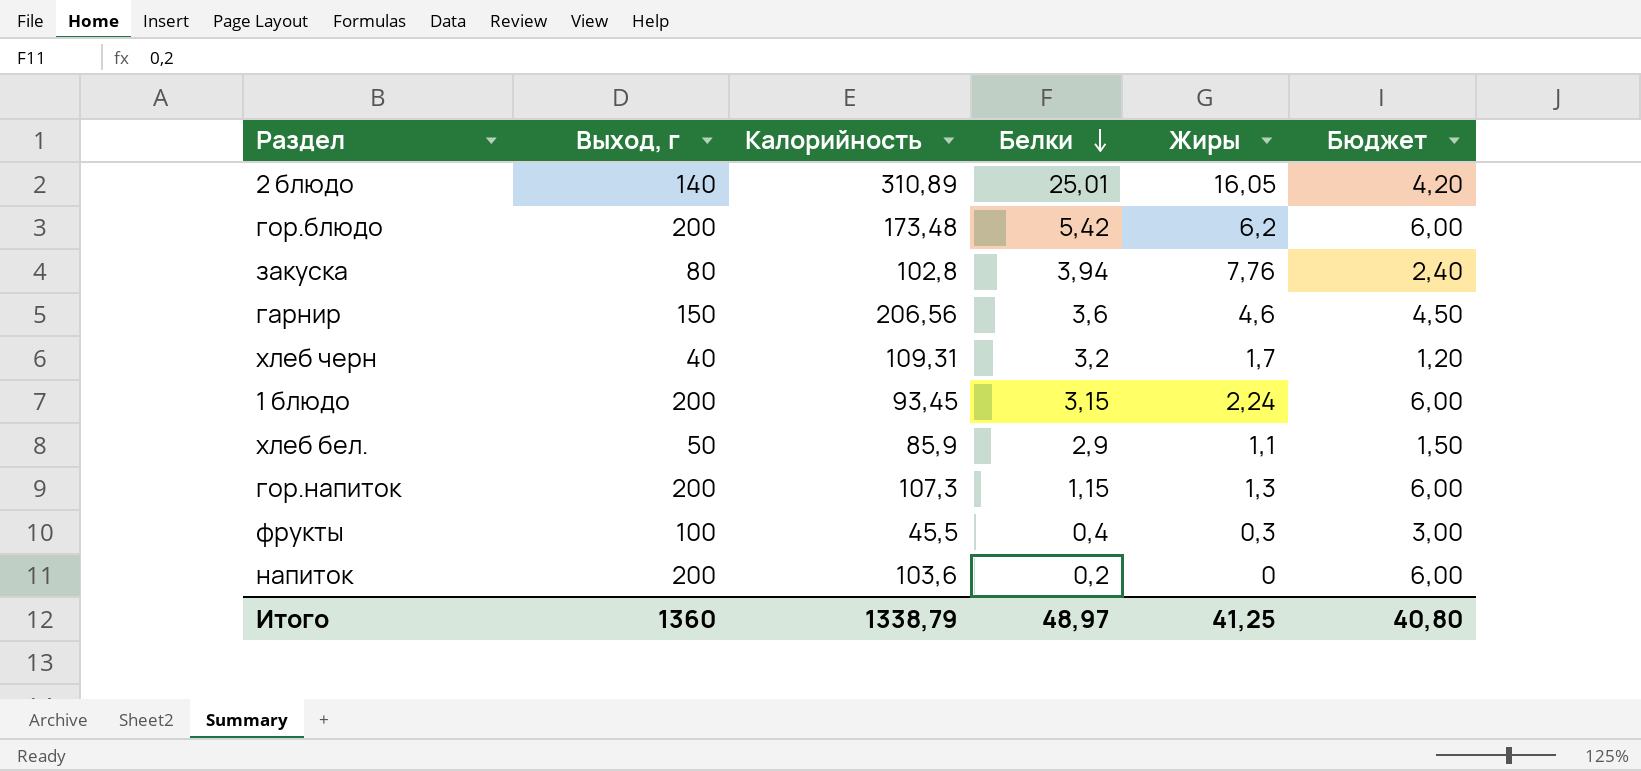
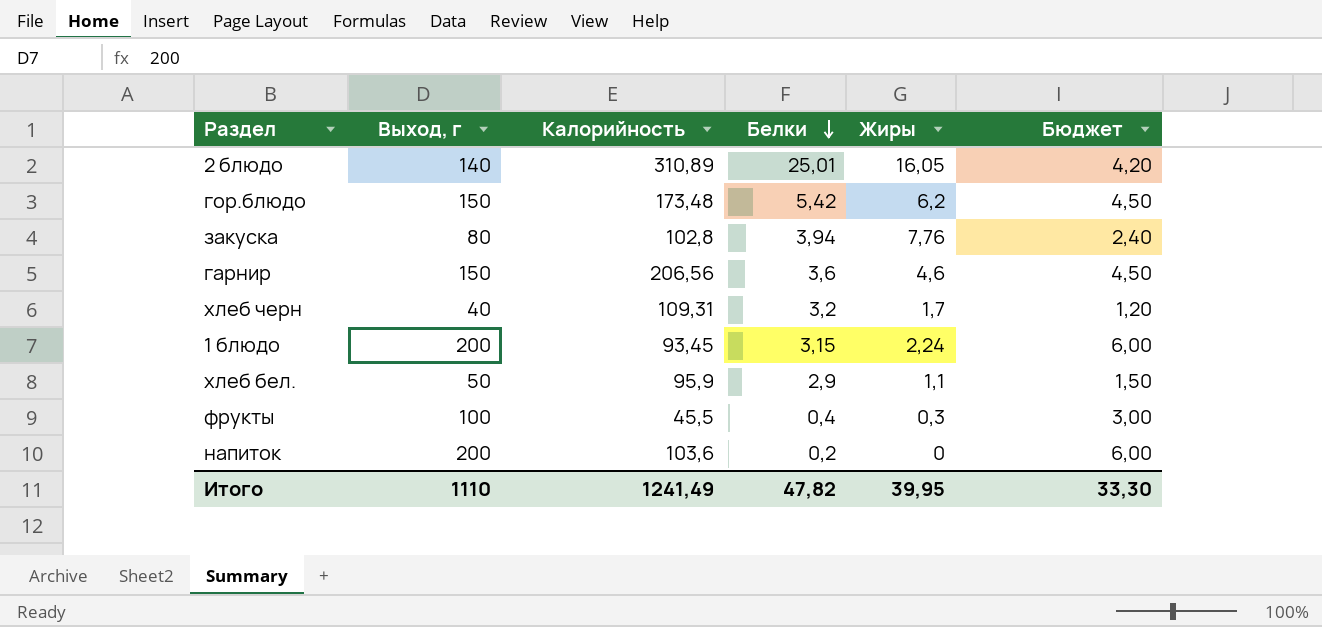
row гор.напиток: 200 | 107,3 | 1,15 | 1,3 | 6,00 -> none
гор.блюдо | Выход, г: 200 -> 150
гор.блюдо | Бюджет: 6,00 -> 4,50
хлеб бел. | Калорийность: 85,9 -> 95,9
Итого | Выход, г: 1360 -> 1110
Итого | Калорийность: 1338,79 -> 1241,49
Итого | Белки: 48,97 -> 47,82
Итого | Жиры: 41,25 -> 39,95
Итого | Бюджет: 40,80 -> 33,30

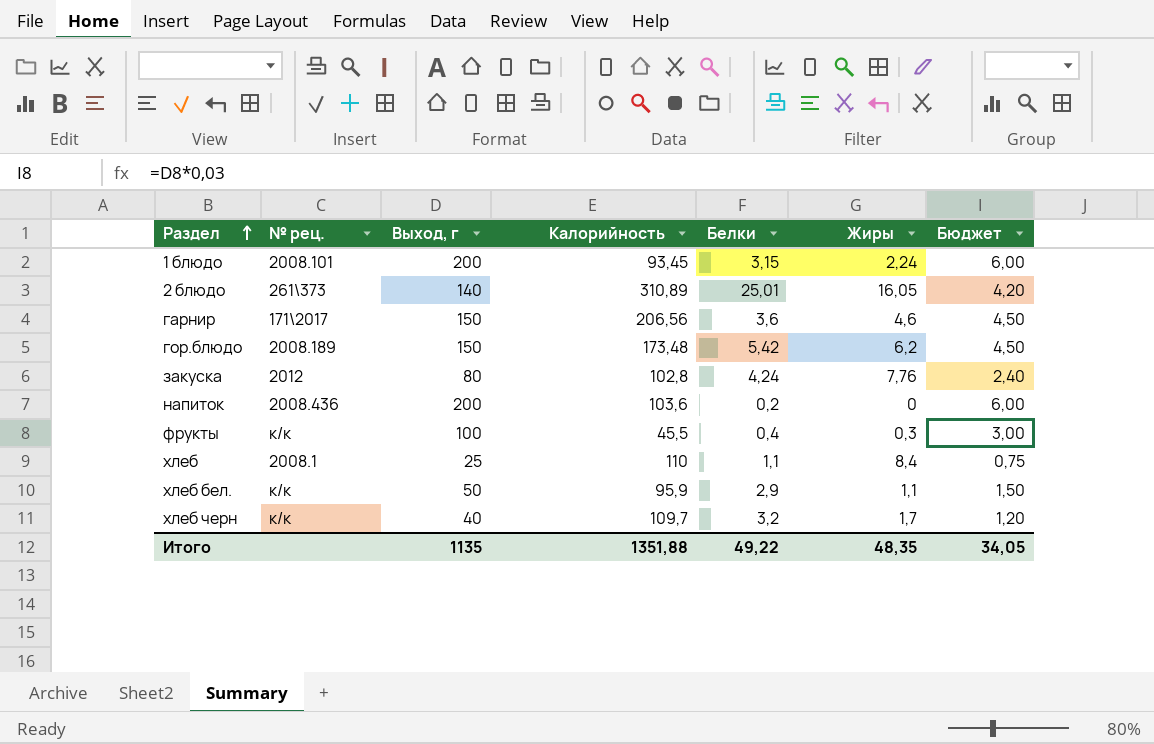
row order: Белки descending -> Раздел ascending
column № рец. | position: none -> 2
закуска | Белки: 3,94 -> 4,24
row хлеб: none -> 2008.1 | 25 | 110 | 1,1 | 8,4 | 0,75
хлеб черн | Калорийность: 109,31 -> 109,7
Итого | Выход, г: 1110 -> 1135
Итого | Калорийность: 1241,49 -> 1351,88
Итого | Белки: 47,82 -> 49,22
Итого | Жиры: 39,95 -> 48,35
Итого | Бюджет: 33,30 -> 34,05

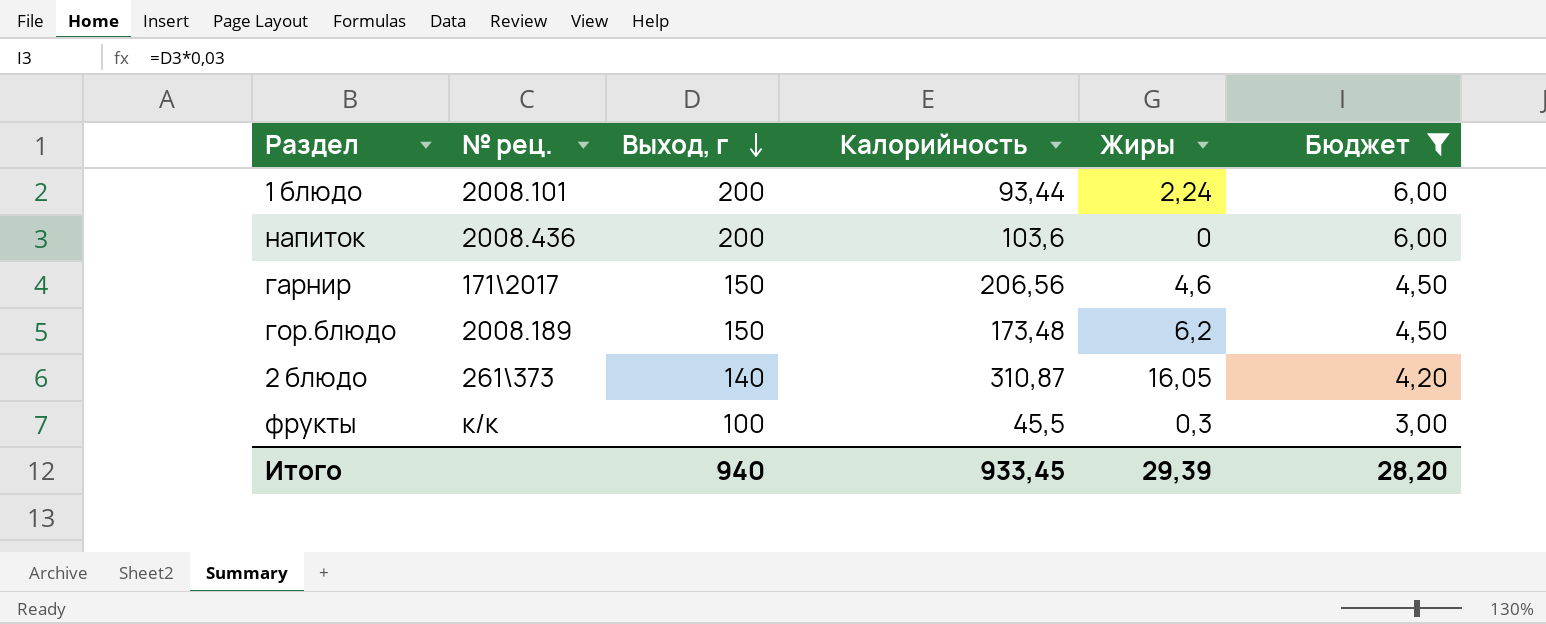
filter: none -> Бюджет >= 3,00
row order: Раздел ascending -> Выход, г descending
column Белки | position: 5 -> none
1 блюдо | Калорийность: 93,45 -> 93,44
2 блюдо | Калорийность: 310,89 -> 310,87
Итого | Выход, г: 1135 -> 940
Итого | Калорийность: 1351,88 -> 933,45
Итого | Жиры: 48,35 -> 29,39
Итого | Бюджет: 34,05 -> 28,20

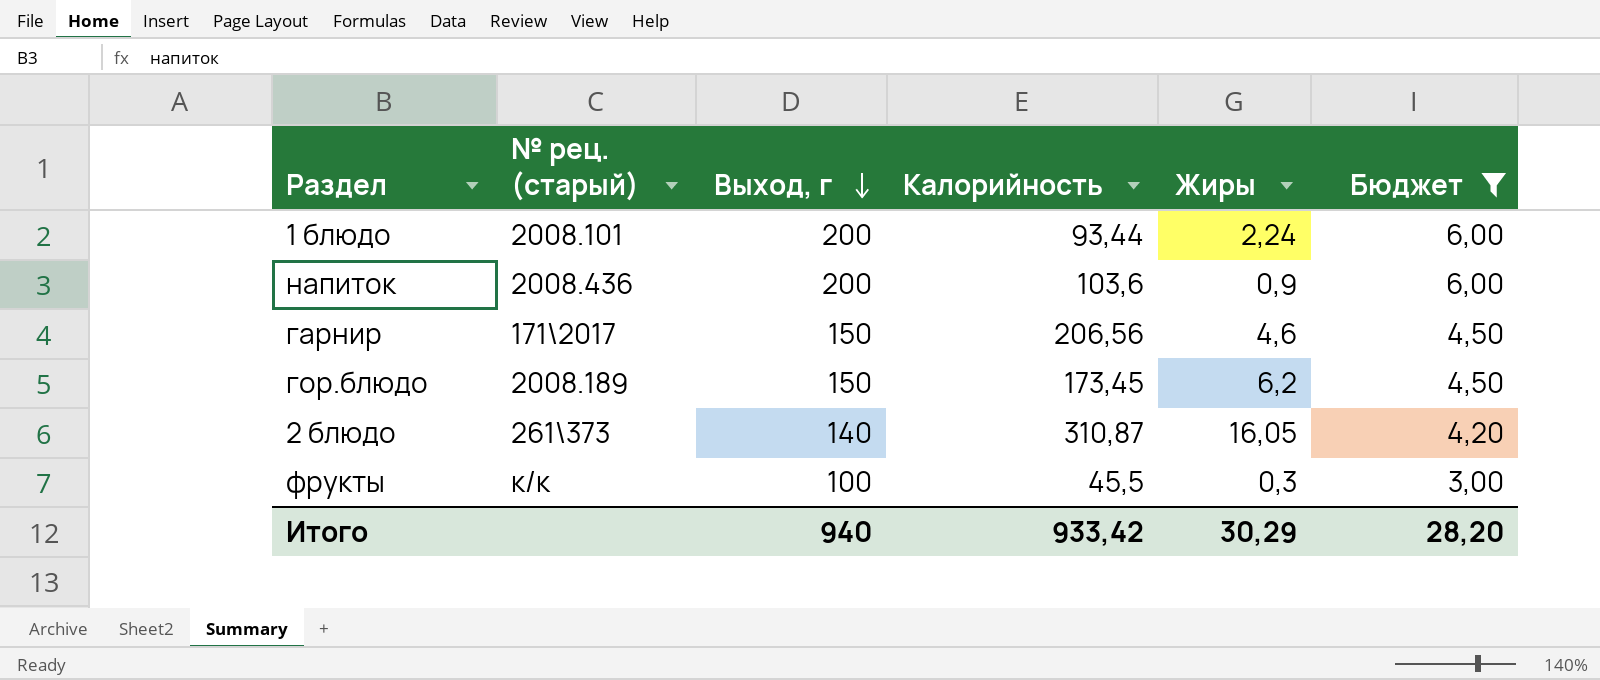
column name: № рец. -> № рец. (старый)
напиток | Жиры: 0 -> 0,9
гор.блюдо | Калорийность: 173,48 -> 173,45
Итого | Калорийность: 933,45 -> 933,42
Итого | Жиры: 29,39 -> 30,29

